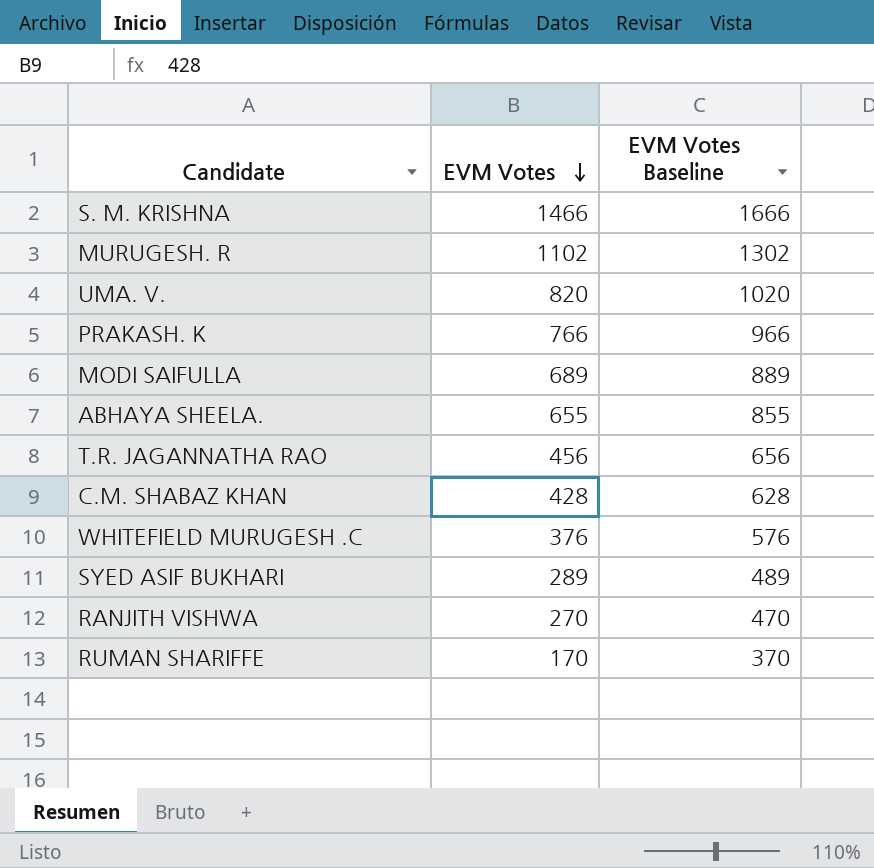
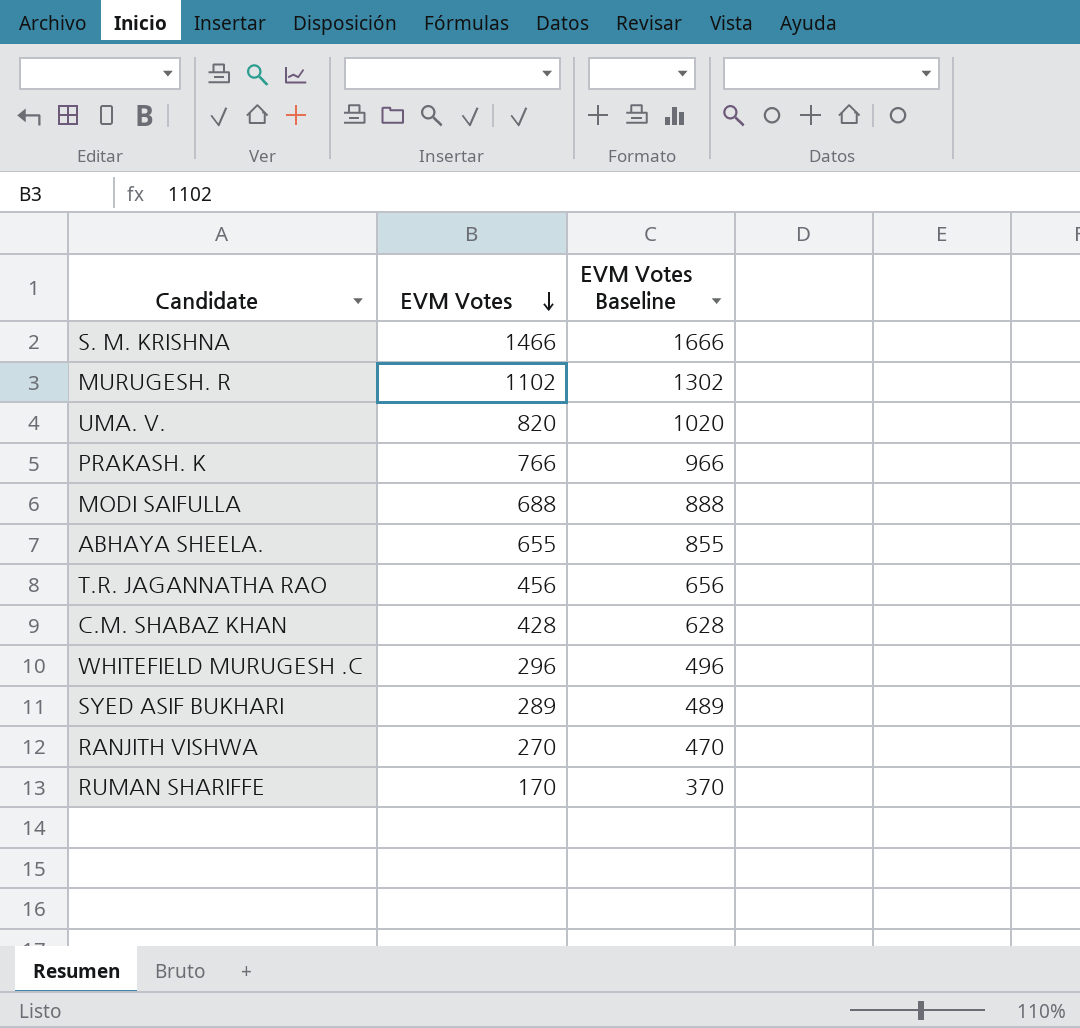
MODI SAIFULLA | EVM Votes: 689 -> 688
MODI SAIFULLA | EVM Votes Baseline: 889 -> 888
WHITEFIELD MURUGESH .C | EVM Votes: 376 -> 296
WHITEFIELD MURUGESH .C | EVM Votes Baseline: 576 -> 496

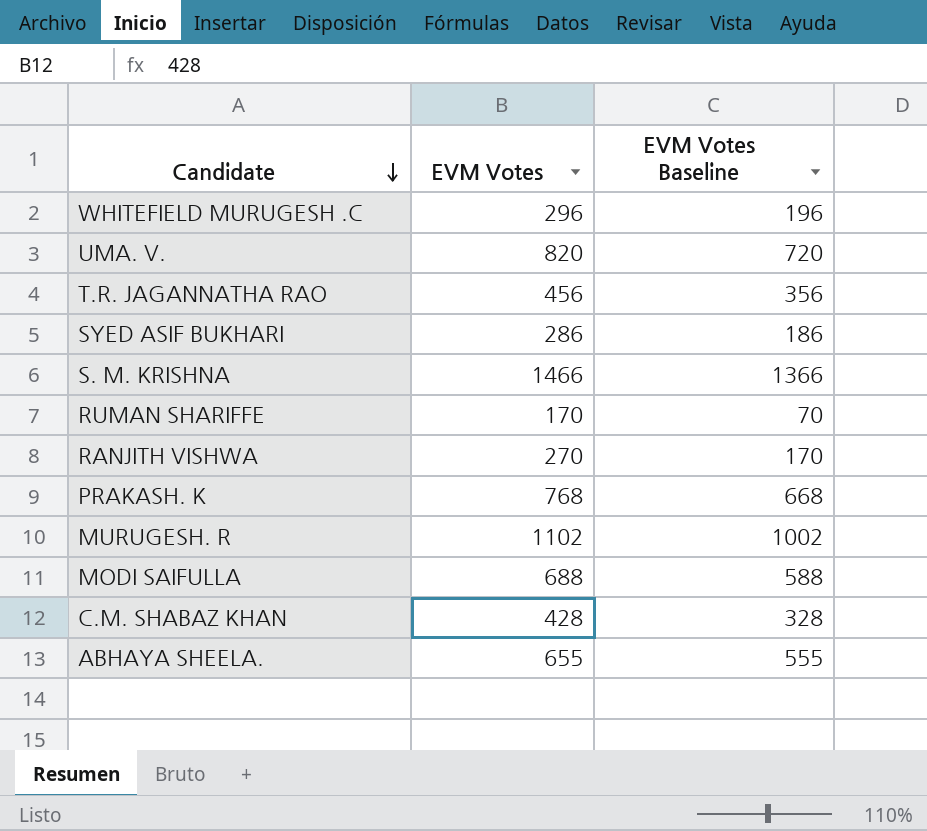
row order: EVM Votes descending -> Candidate descending
column EVM Votes Baseline | formula: [EVM Votes] + 200 -> [EVM Votes] - 100
SYED ASIF BUKHARI | EVM Votes: 289 -> 286
PRAKASH. K | EVM Votes: 766 -> 768

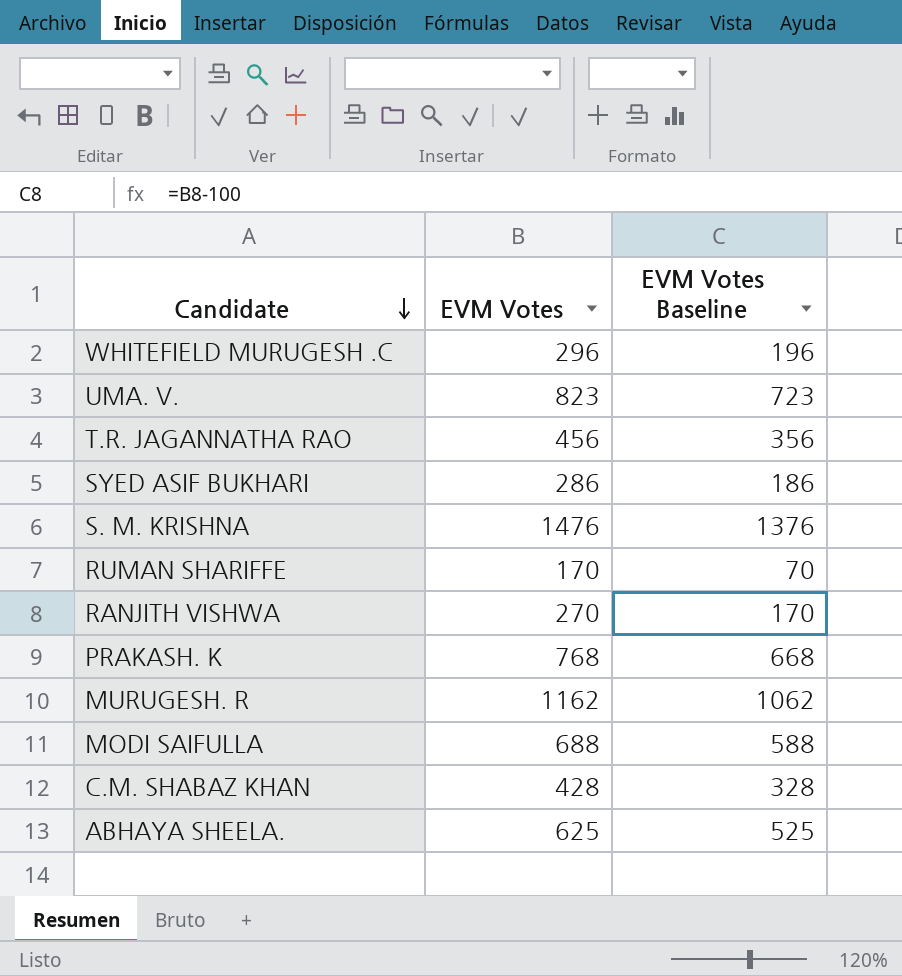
UMA. V. | EVM Votes: 820 -> 823
UMA. V. | EVM Votes Baseline: 720 -> 723
S. M. KRISHNA | EVM Votes: 1466 -> 1476
S. M. KRISHNA | EVM Votes Baseline: 1366 -> 1376
MURUGESH. R | EVM Votes: 1102 -> 1162
MURUGESH. R | EVM Votes Baseline: 1002 -> 1062
ABHAYA SHEELA. | EVM Votes: 655 -> 625
ABHAYA SHEELA. | EVM Votes Baseline: 555 -> 525

